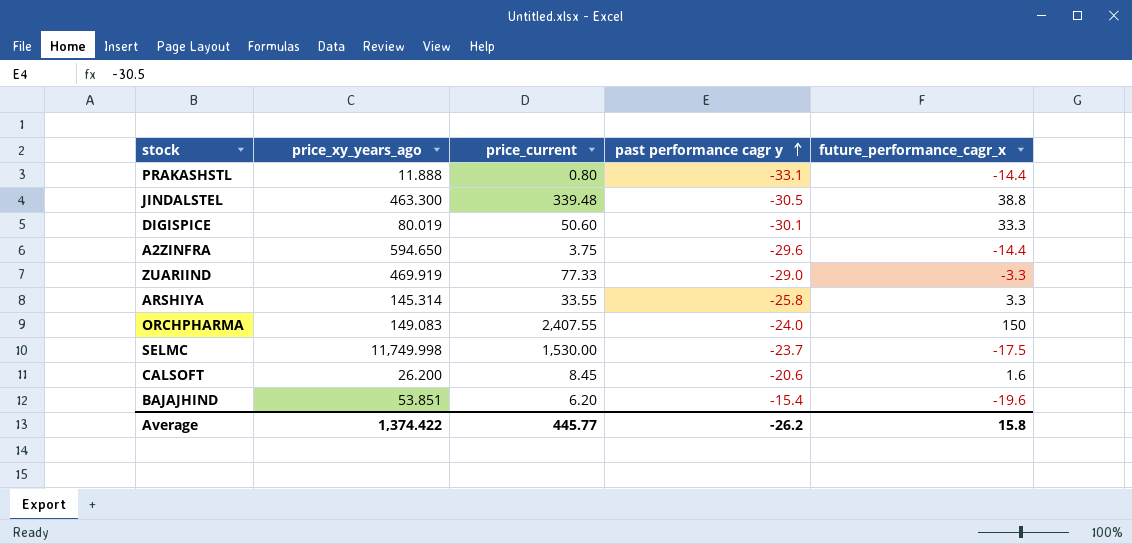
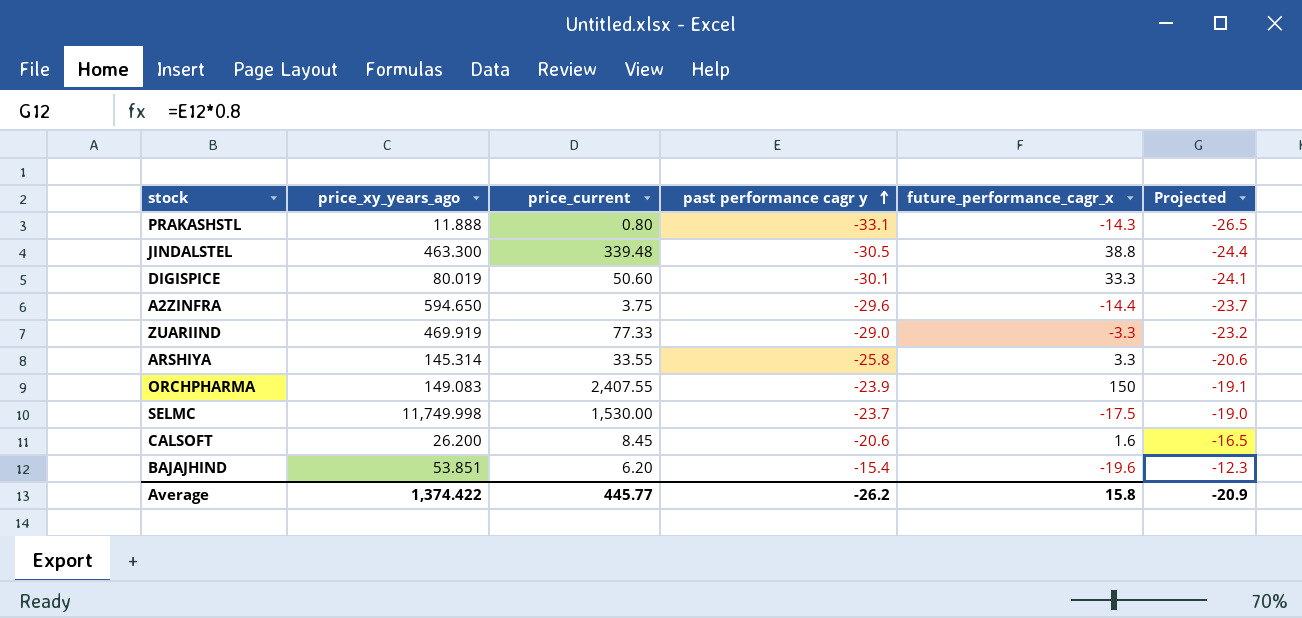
column Projected | formula: none -> [past performance cagr y] * 0.8
PRAKASHSTL | future_performance_cagr_x: -14.4 -> -14.3
ORCHPHARMA | past performance cagr y: -24.0 -> -23.9

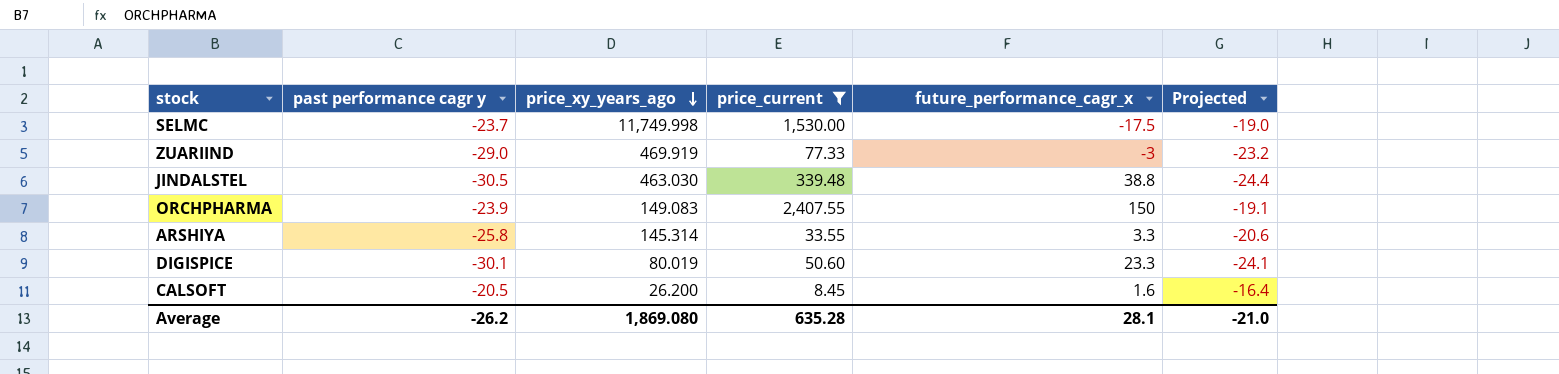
filter: none -> price_current >= 8.45
row order: past performance cagr y ascending -> price_xy_years_ago descending
column past performance cagr y | position: 4 -> 2
ZUARIIND | future_performance_cagr_x: -3.3 -> -3
JINDALSTEL | price_xy_years_ago: 463.300 -> 463.030
DIGISPICE | future_performance_cagr_x: 33.3 -> 23.3
CALSOFT | past performance cagr y: -20.6 -> -20.5
CALSOFT | Projected: -16.5 -> -16.4
Average | price_xy_years_ago: 1,374.422 -> 1,869.080
Average | price_current: 445.77 -> 635.28
Average | future_performance_cagr_x: 15.8 -> 28.1
Average | Projected: -20.9 -> -21.0

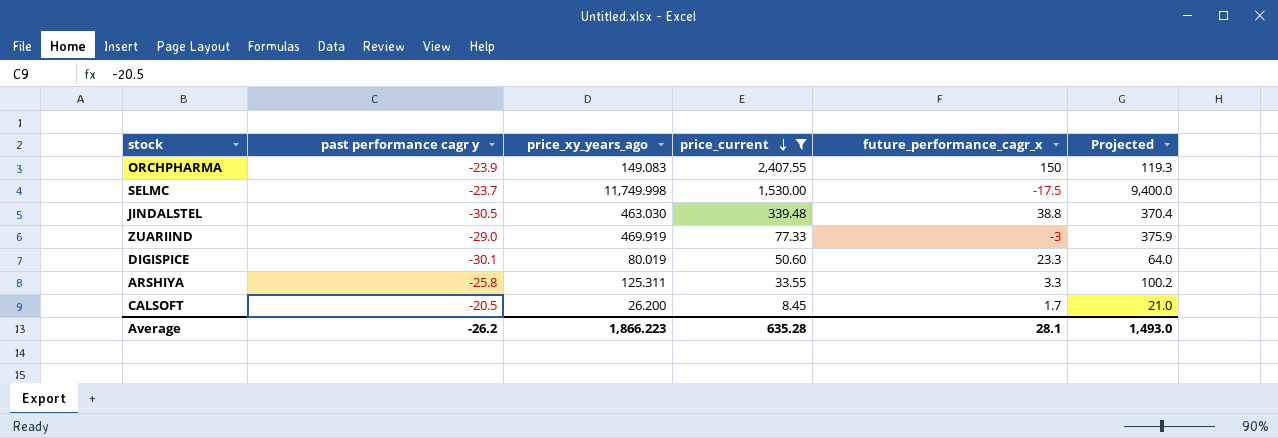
row order: price_xy_years_ago descending -> price_current descending
column Projected | formula: [past performance cagr y] * 0.8 -> [price_xy_years_ago] * 0.8
ARSHIYA | price_xy_years_ago: 145.314 -> 125.311
CALSOFT | future_performance_cagr_x: 1.6 -> 1.7
Average | price_xy_years_ago: 1,869.080 -> 1,866.223
Average | Projected: -21.0 -> 1,493.0

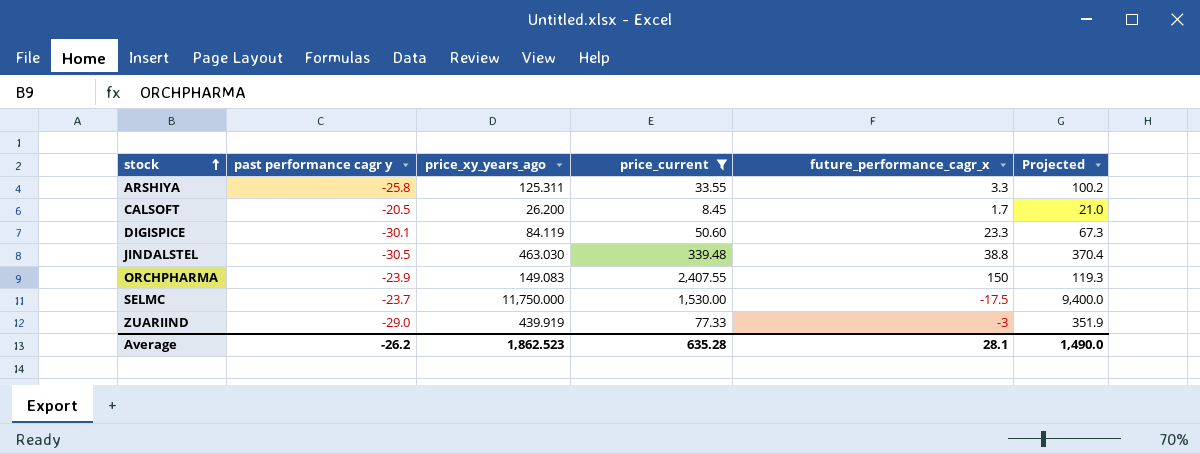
row order: price_current descending -> stock ascending
DIGISPICE | price_xy_years_ago: 80.019 -> 84.119
DIGISPICE | Projected: 64.0 -> 67.3
SELMC | price_xy_years_ago: 11,749.998 -> 11,750.000
ZUARIIND | price_xy_years_ago: 469.919 -> 439.919
ZUARIIND | Projected: 375.9 -> 351.9
Average | price_xy_years_ago: 1,866.223 -> 1,862.523
Average | Projected: 1,493.0 -> 1,490.0

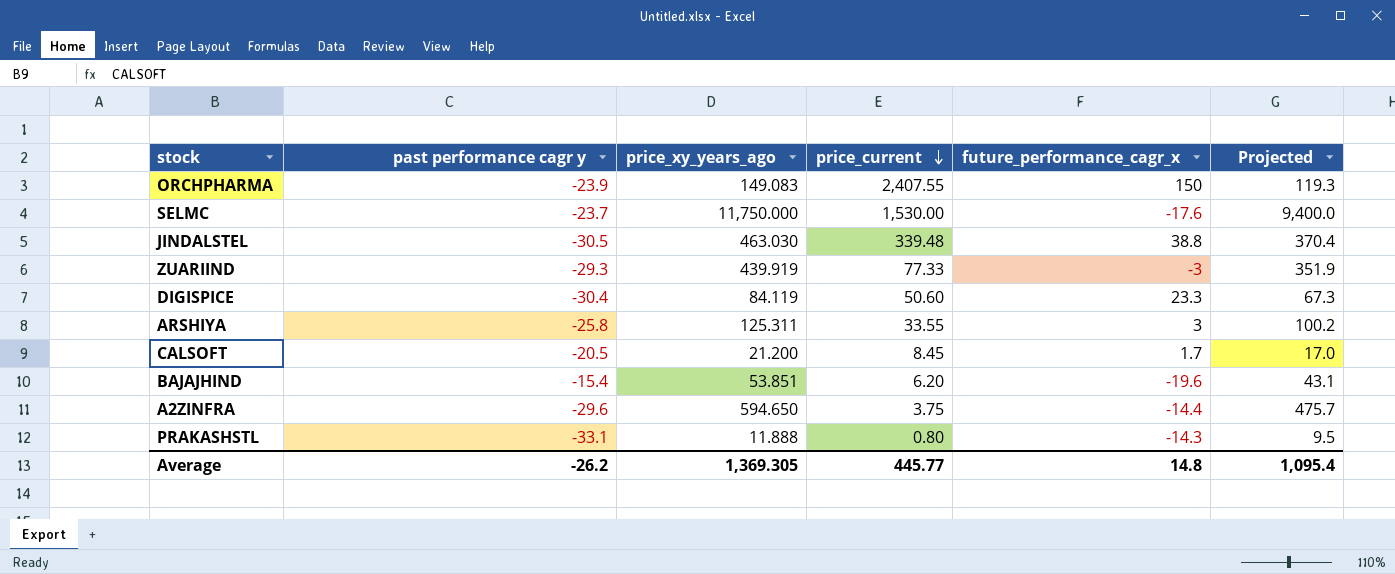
filter: price_current >= 8.45 -> none
row order: stock ascending -> price_current descending
SELMC | future_performance_cagr_x: -17.5 -> -17.6
ZUARIIND | past performance cagr y: -29.0 -> -29.3
DIGISPICE | past performance cagr y: -30.1 -> -30.4
ARSHIYA | future_performance_cagr_x: 3.3 -> 3
CALSOFT | price_xy_years_ago: 26.200 -> 21.200
CALSOFT | Projected: 21.0 -> 17.0
Average | price_xy_years_ago: 1,862.523 -> 1,369.305
Average | price_current: 635.28 -> 445.77
Average | future_performance_cagr_x: 28.1 -> 14.8
Average | Projected: 1,490.0 -> 1,095.4

